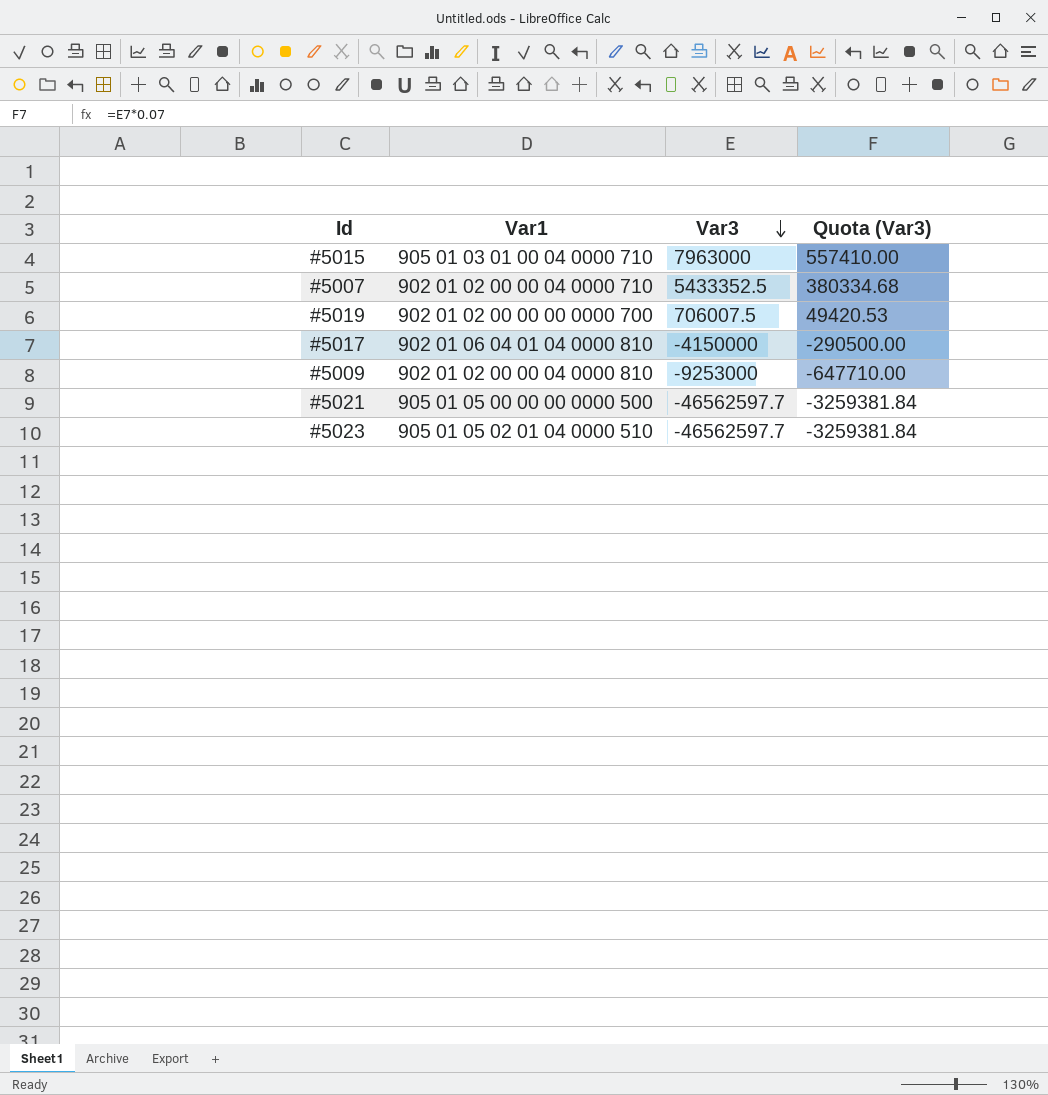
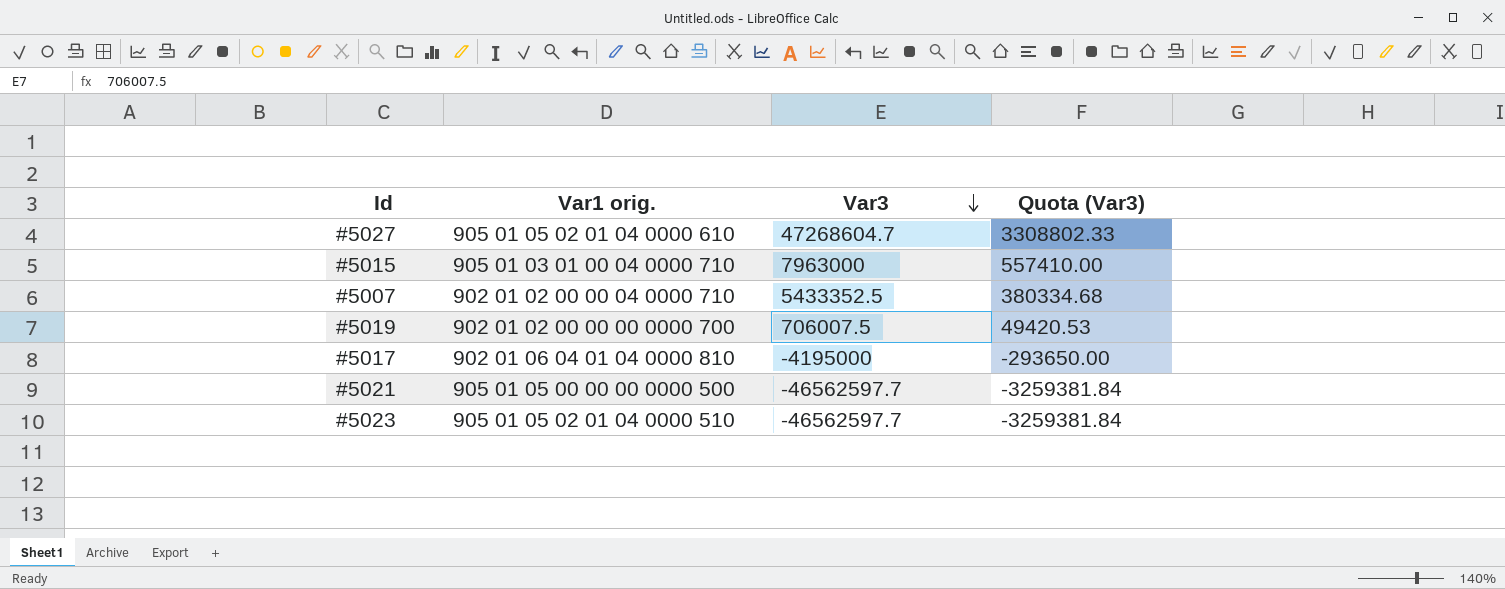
column name: Var1 -> Var1 orig.
row #5009: 902 01 02 00 00 04 0000 810 | -9253000 | -647710.00 -> none
row #5027: none -> 905 01 05 02 01 04 0000 610 | 47268604.7 | 3308802.33
#5017 | Var3: -4150000 -> -4195000
#5017 | Quota (Var3): -290500.00 -> -293650.00

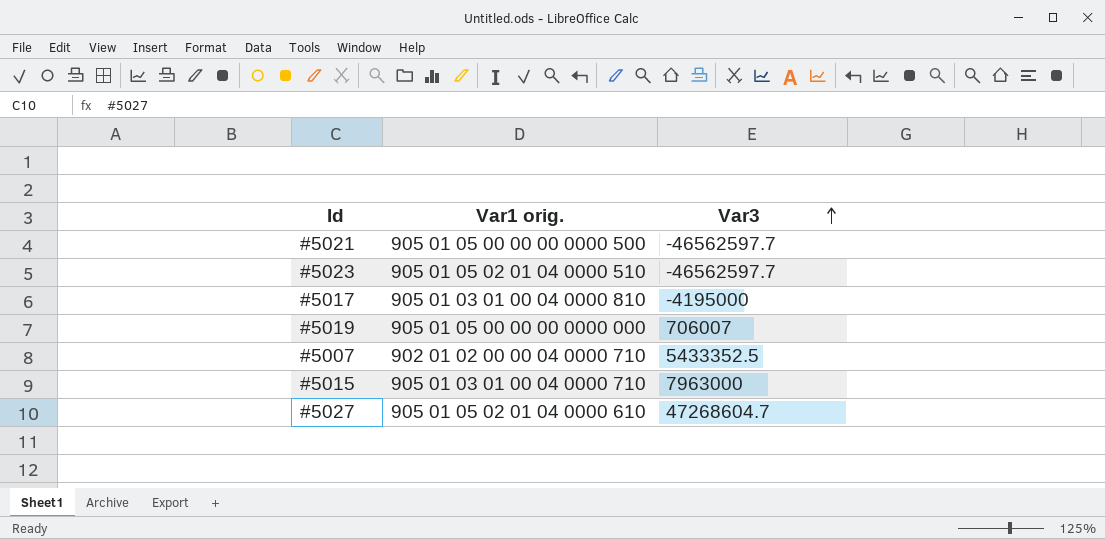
row order: Var3 descending -> Var3 ascending
column Quota (Var3) | formula: [Var3] * 0.07 -> none
#5017 | Var1 orig.: 902 01 06 04 01 04 0000 810 -> 905 01 03 01 00 04 0000 810
#5019 | Var1 orig.: 902 01 02 00 00 00 0000 700 -> 905 01 05 00 00 00 0000 000
#5019 | Var3: 706007.5 -> 706007

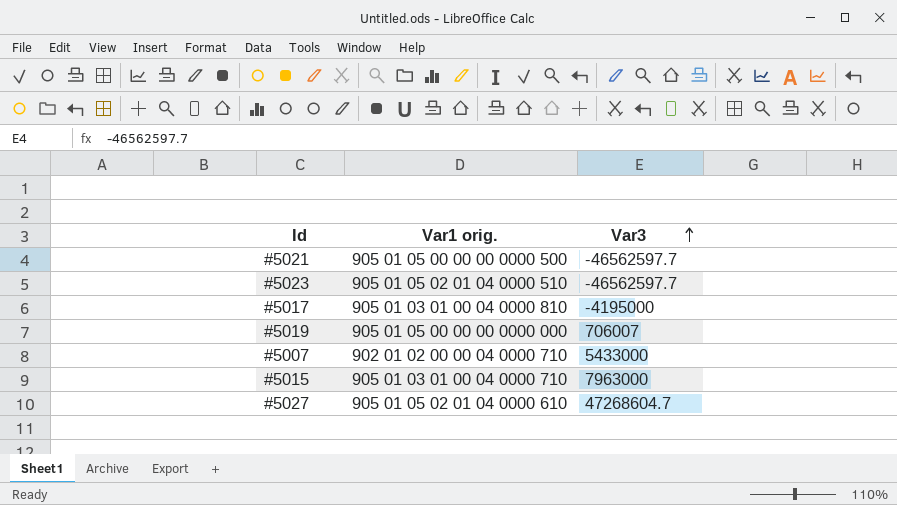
#5007 | Var3: 5433352.5 -> 5433000

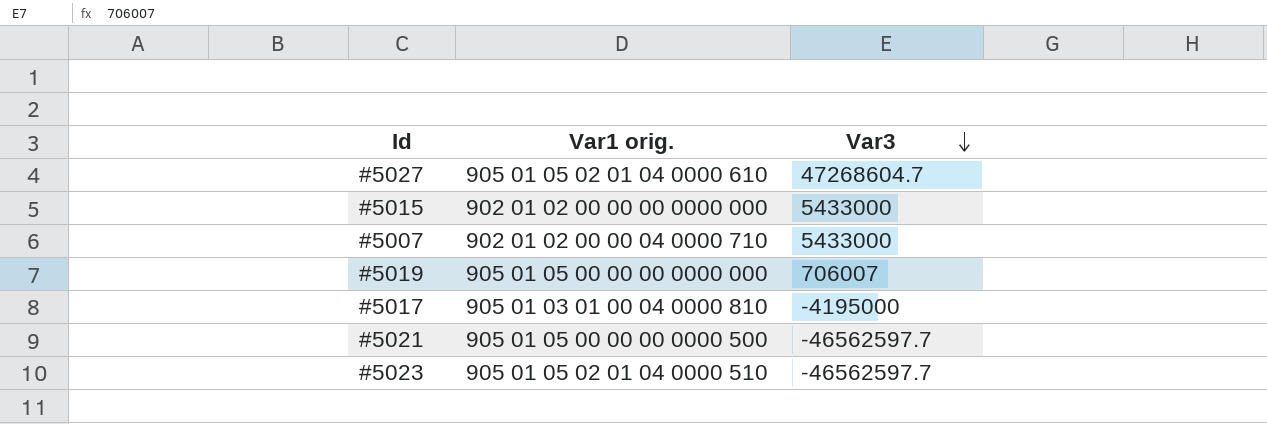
row order: Var3 ascending -> Var3 descending
#5015 | Var1 orig.: 905 01 03 01 00 04 0000 710 -> 902 01 02 00 00 00 0000 000
#5015 | Var3: 7963000 -> 5433000

